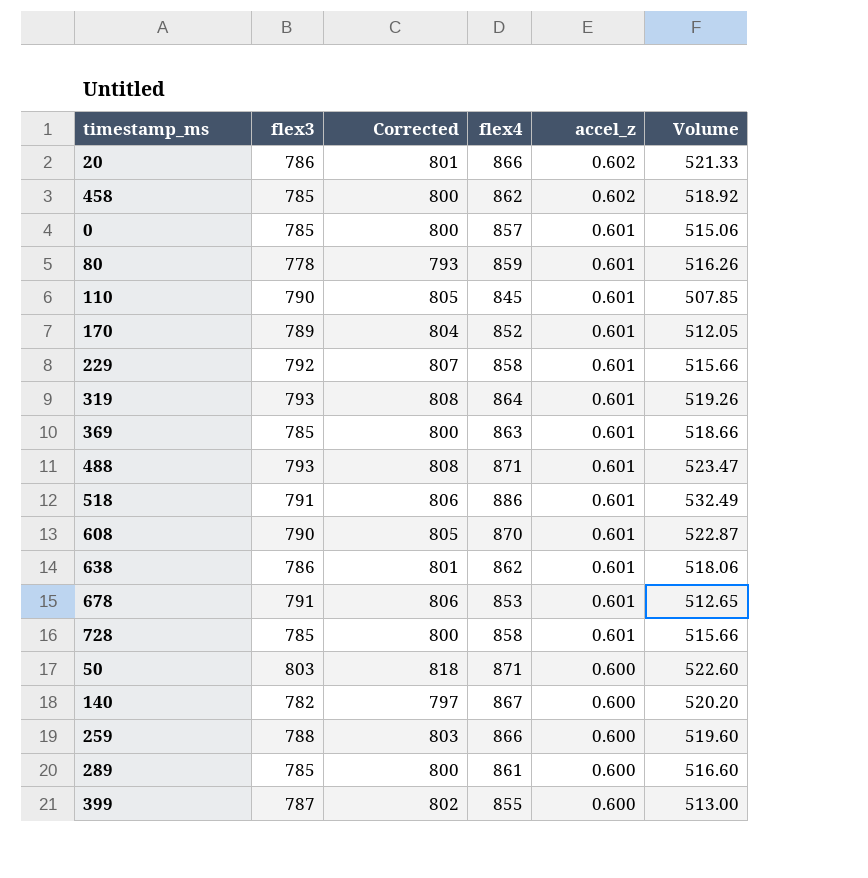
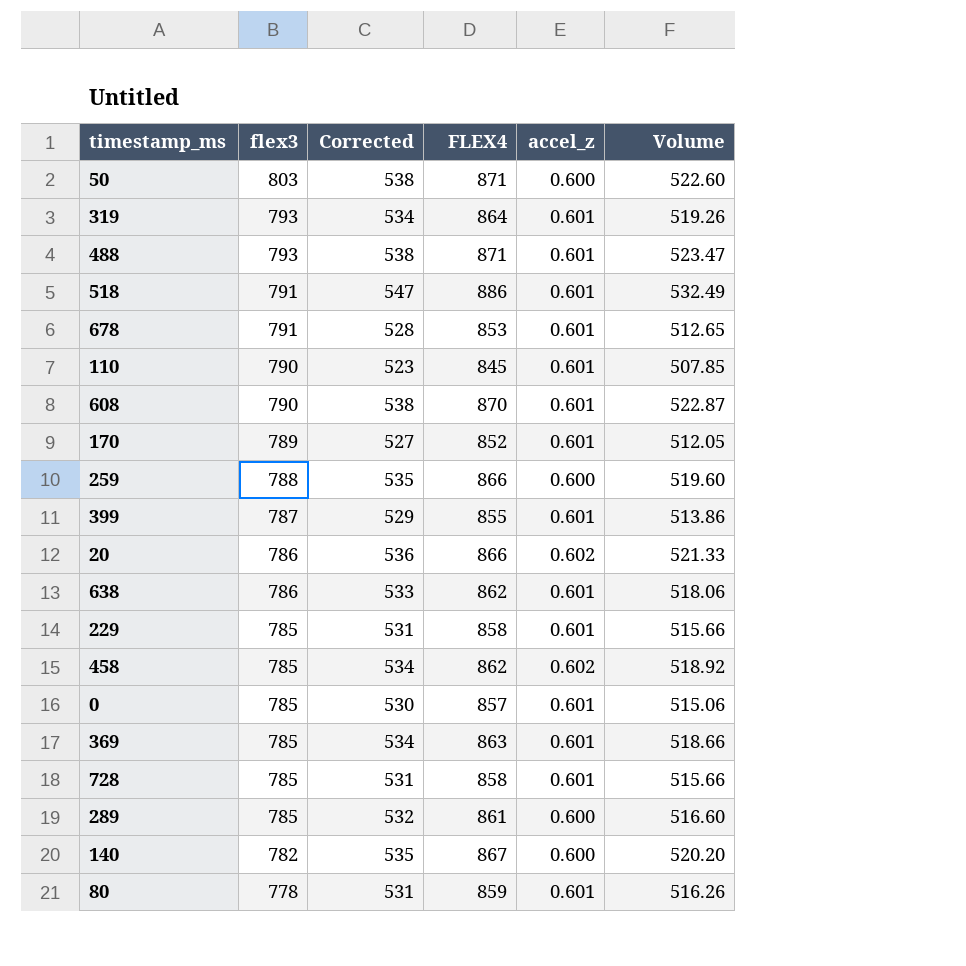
row order: accel_z descending -> flex3 descending
column Corrected | formula: [flex3] + 15 -> [Volume] + 15
column name: flex4 -> FLEX4
399 | accel_z: 0.600 -> 0.601
399 | Volume: 513.00 -> 513.86
229 | flex3: 792 -> 785

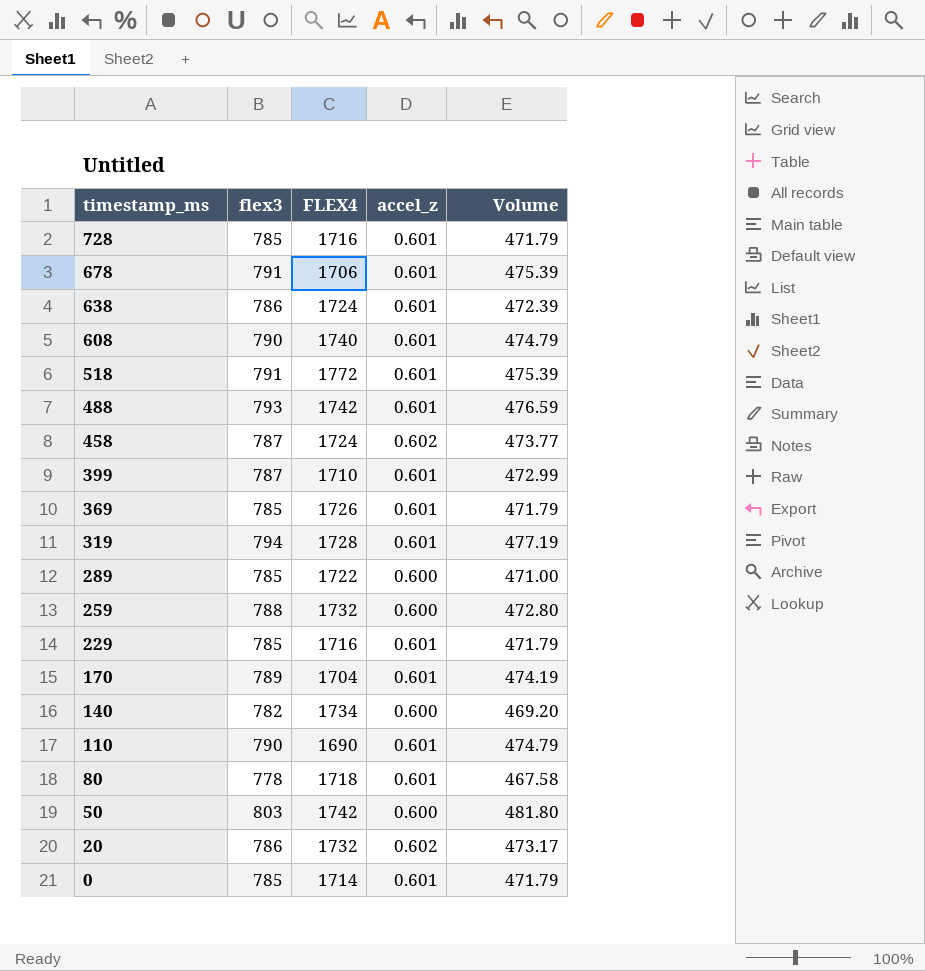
row order: flex3 descending -> timestamp_ms descending
column Corrected | formula: [Volume] + 15 -> none
column Volume | formula: [FLEX4] * [accel_z] -> [flex3] * [accel_z]
728 | FLEX4: 858 -> 1716
678 | FLEX4: 853 -> 1706
638 | FLEX4: 862 -> 1724
608 | FLEX4: 870 -> 1740
518 | FLEX4: 886 -> 1772
488 | FLEX4: 871 -> 1742
458 | flex3: 785 -> 787
458 | FLEX4: 862 -> 1724
399 | FLEX4: 855 -> 1710
369 | FLEX4: 863 -> 1726
319 | flex3: 793 -> 794
319 | FLEX4: 864 -> 1728
289 | FLEX4: 861 -> 1722
259 | FLEX4: 866 -> 1732
229 | FLEX4: 858 -> 1716
170 | FLEX4: 852 -> 1704
140 | FLEX4: 867 -> 1734
110 | FLEX4: 845 -> 1690
80 | FLEX4: 859 -> 1718
50 | FLEX4: 871 -> 1742
20 | FLEX4: 866 -> 1732
0 | FLEX4: 857 -> 1714

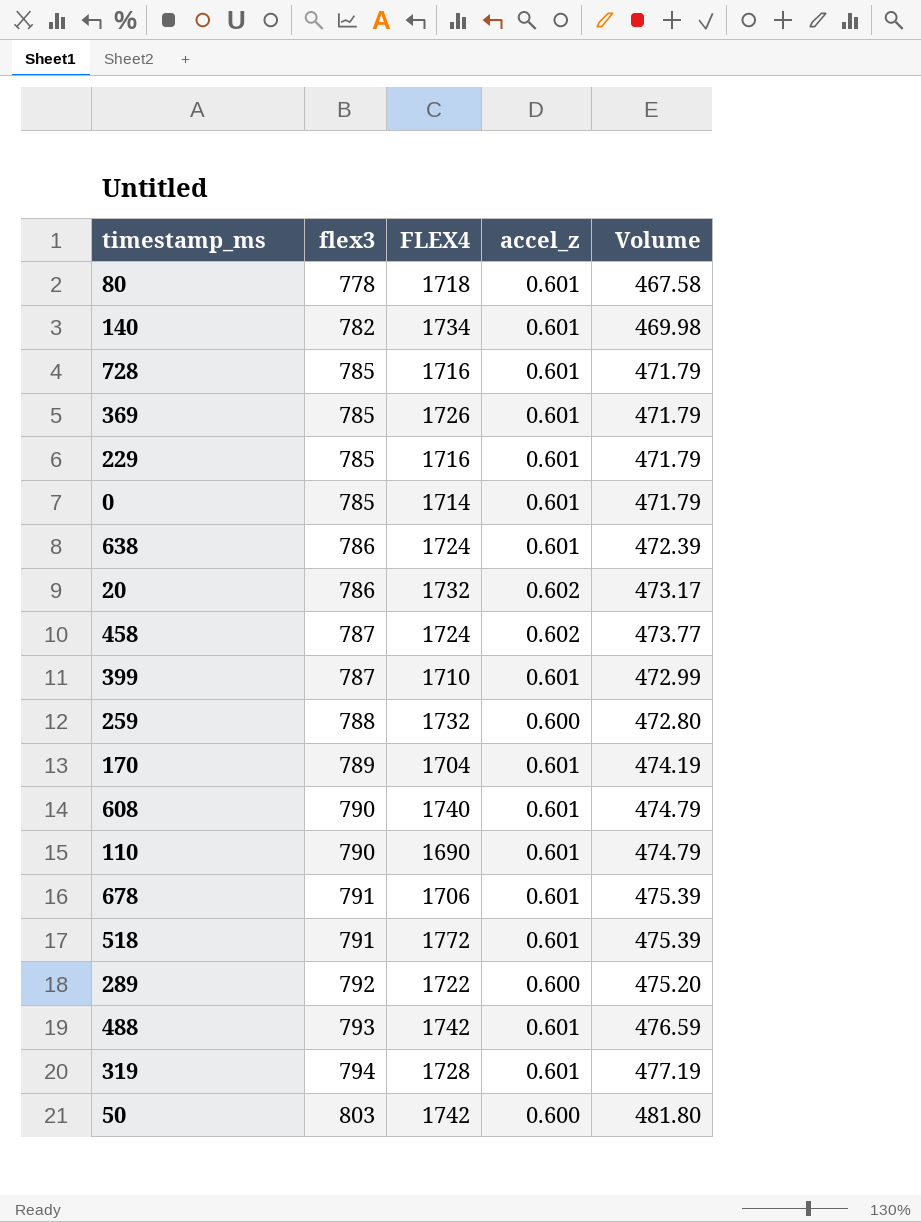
row order: timestamp_ms descending -> flex3 ascending
140 | accel_z: 0.600 -> 0.601
140 | Volume: 469.20 -> 469.98
289 | flex3: 785 -> 792
289 | Volume: 471.00 -> 475.20

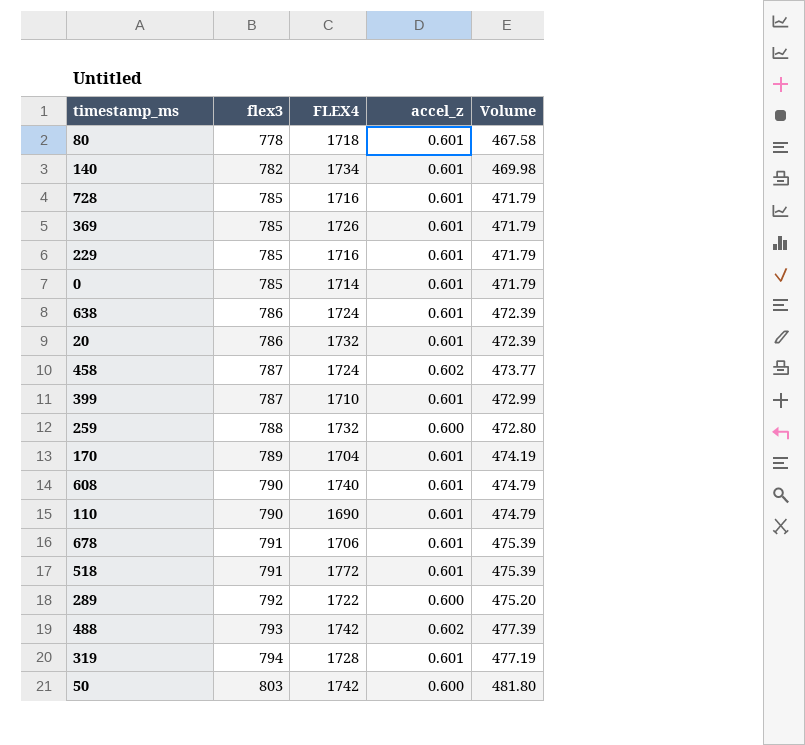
20 | accel_z: 0.602 -> 0.601
20 | Volume: 473.17 -> 472.39
488 | accel_z: 0.601 -> 0.602
488 | Volume: 476.59 -> 477.39

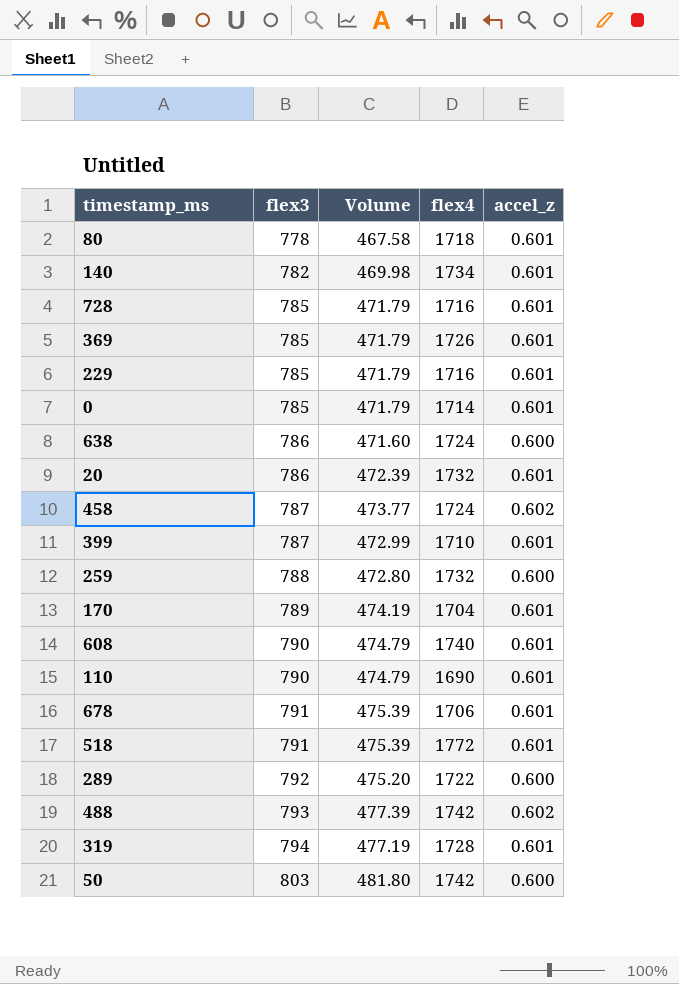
column Volume | position: 5 -> 3
column name: FLEX4 -> flex4
638 | Volume: 472.39 -> 471.60
638 | accel_z: 0.601 -> 0.600

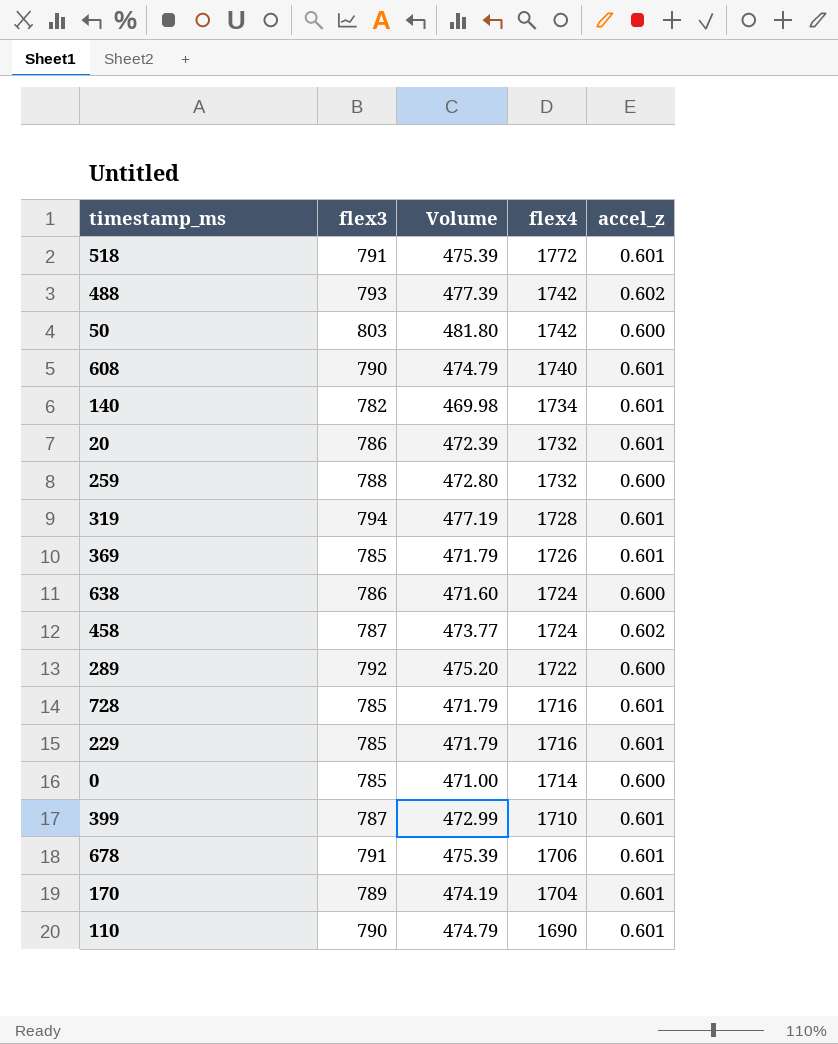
row order: flex3 ascending -> flex4 descending
row 80: 778 | 467.58 | 1718 | 0.601 -> none
0 | Volume: 471.79 -> 471.00
0 | accel_z: 0.601 -> 0.600

